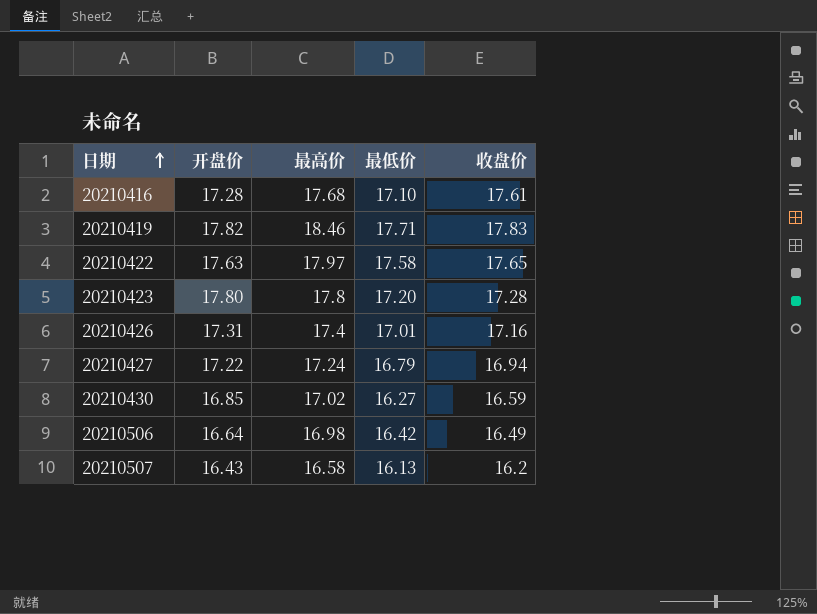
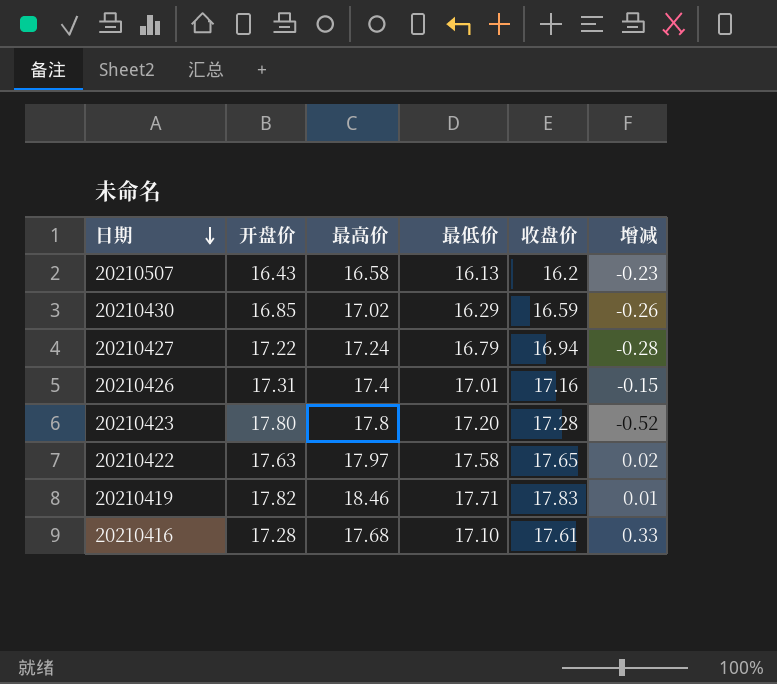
row order: 日期 ascending -> 日期 descending
column 增减 | formula: none -> [收盘价] - [开盘价]
row 20210506: 16.64 | 16.98 | 16.42 | 16.49 -> none
20210430 | 最低价: 16.27 -> 16.29

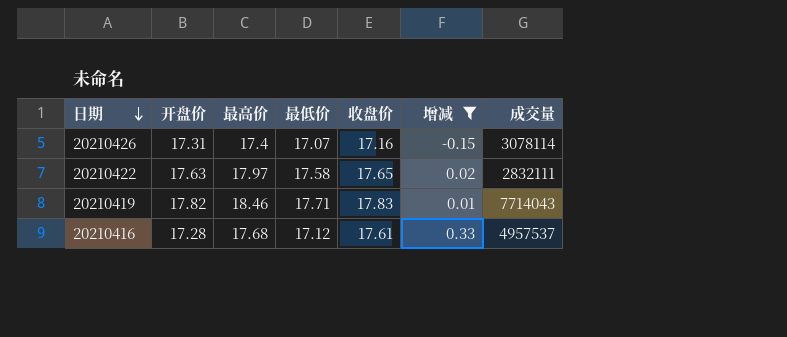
filter: none -> 增减 >= -0.15
column 成交量 | position: none -> 7
20210426 | 最低价: 17.01 -> 17.07
20210416 | 最低价: 17.10 -> 17.12

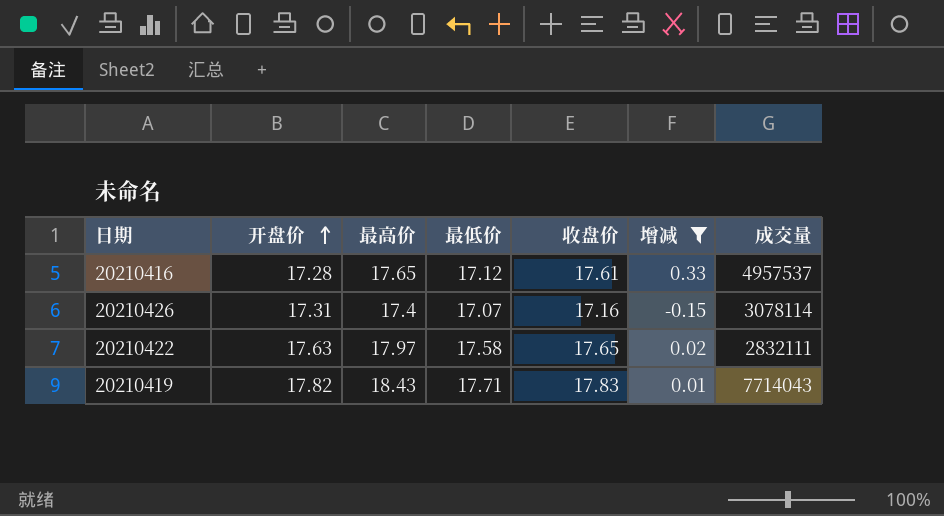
row order: 日期 descending -> 开盘价 ascending
20210416 | 最高价: 17.68 -> 17.65
20210419 | 最高价: 18.46 -> 18.43

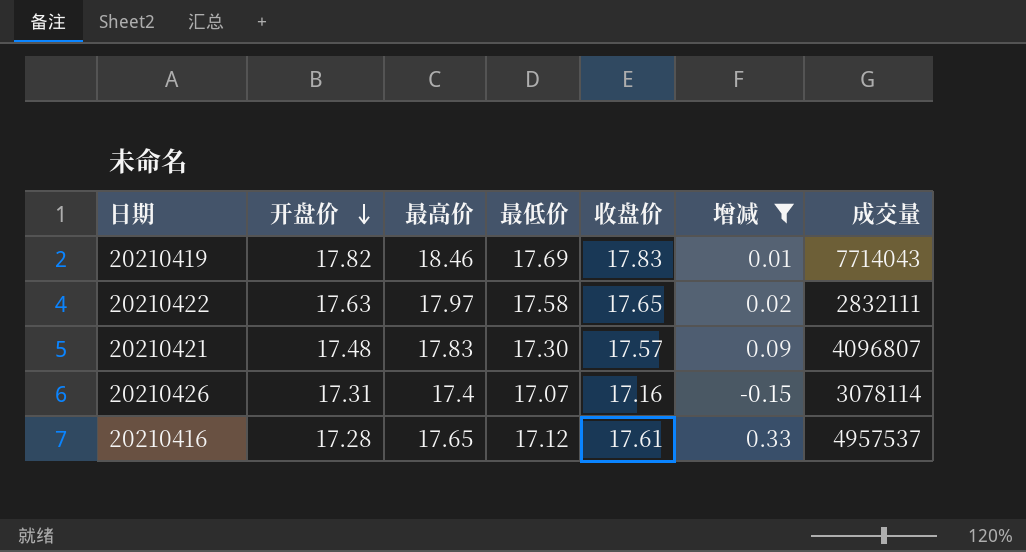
row order: 开盘价 ascending -> 开盘价 descending
20210419 | 最高价: 18.43 -> 18.46
20210419 | 最低价: 17.71 -> 17.69
row 20210421: none -> 17.48 | 17.83 | 17.30 | 17.57 | 0.09 | 4096807

